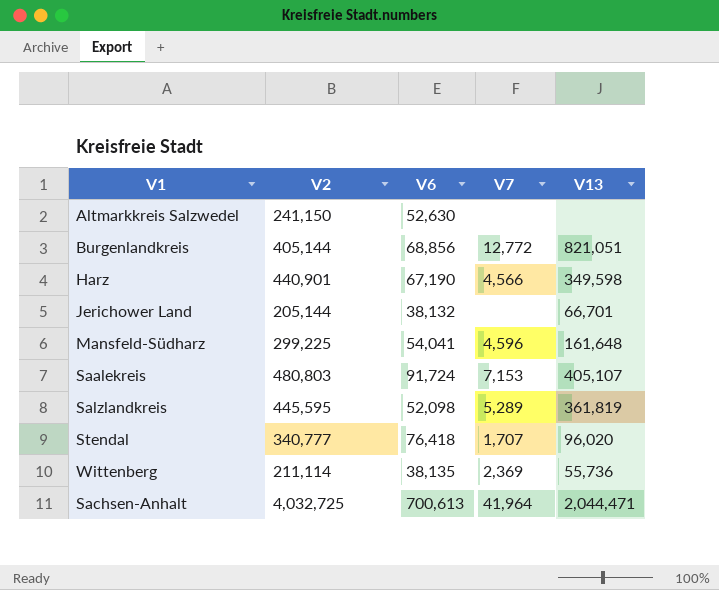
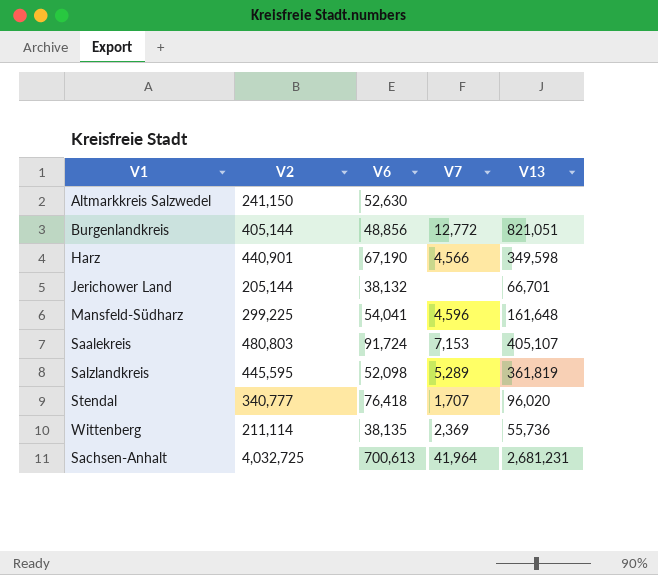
Burgenlandkreis | V6: 68,856 -> 48,856
Sachsen-Anhalt | V13: 2,044,471 -> 2,681,231

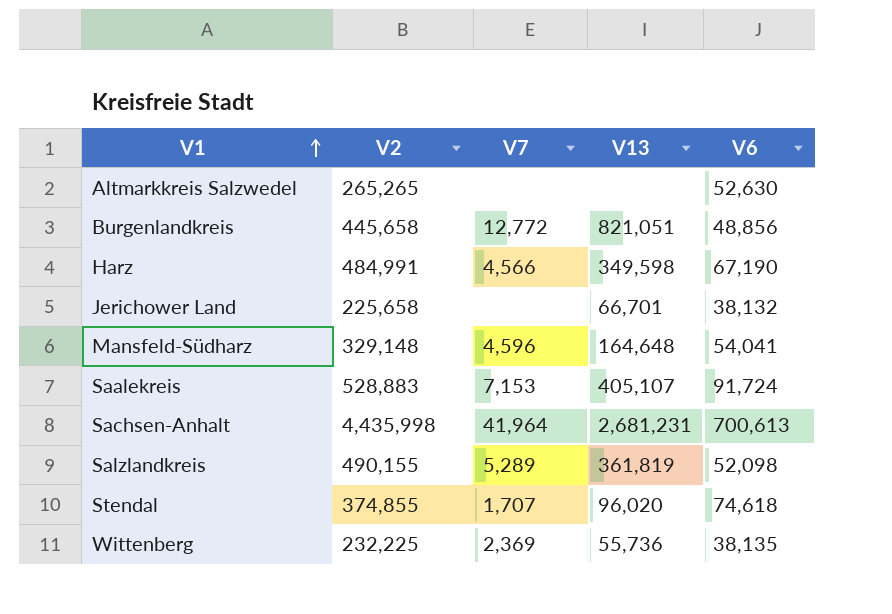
row order: none -> V1 ascending
column V6 | position: 3 -> 5
Altmarkkreis Salzwedel | V2: 241,150 -> 265,265
Burgenlandkreis | V2: 405,144 -> 445,658
Harz | V2: 440,901 -> 484,991
Jerichower Land | V2: 205,144 -> 225,658
Mansfeld-Südharz | V2: 299,225 -> 329,148
Mansfeld-Südharz | V13: 161,648 -> 164,648
Saalekreis | V2: 480,803 -> 528,883
Sachsen-Anhalt | V2: 4,032,725 -> 4,435,998
Salzlandkreis | V2: 445,595 -> 490,155
Stendal | V2: 340,777 -> 374,855
Stendal | V6: 76,418 -> 74,618
Wittenberg | V2: 211,114 -> 232,225

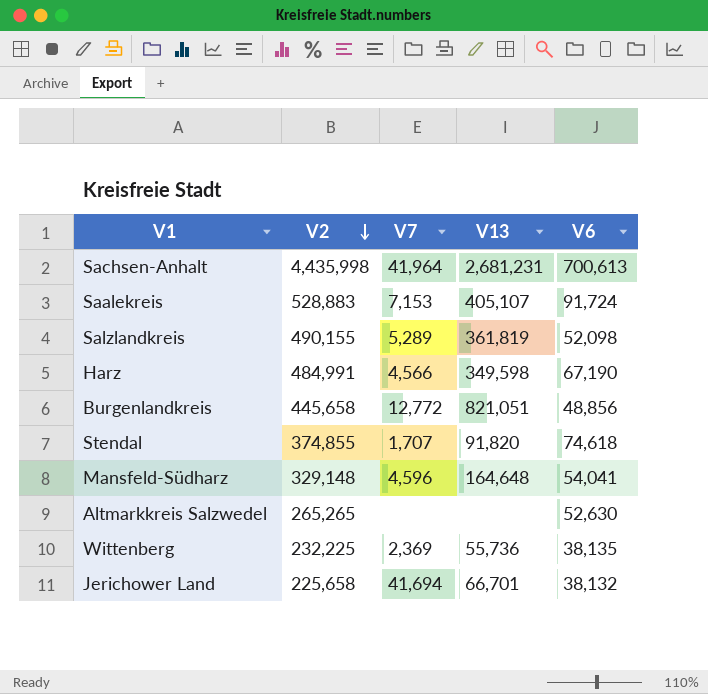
row order: V1 ascending -> V2 descending
Stendal | V13: 96,020 -> 91,820
Jerichower Land | V7: none -> 41,694

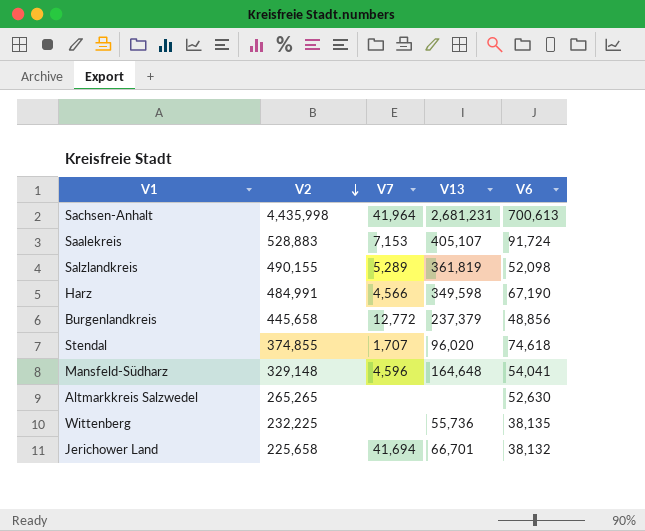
Burgenlandkreis | V13: 821,051 -> 237,379
Stendal | V13: 91,820 -> 96,020
Wittenberg | V7: 2,369 -> none

